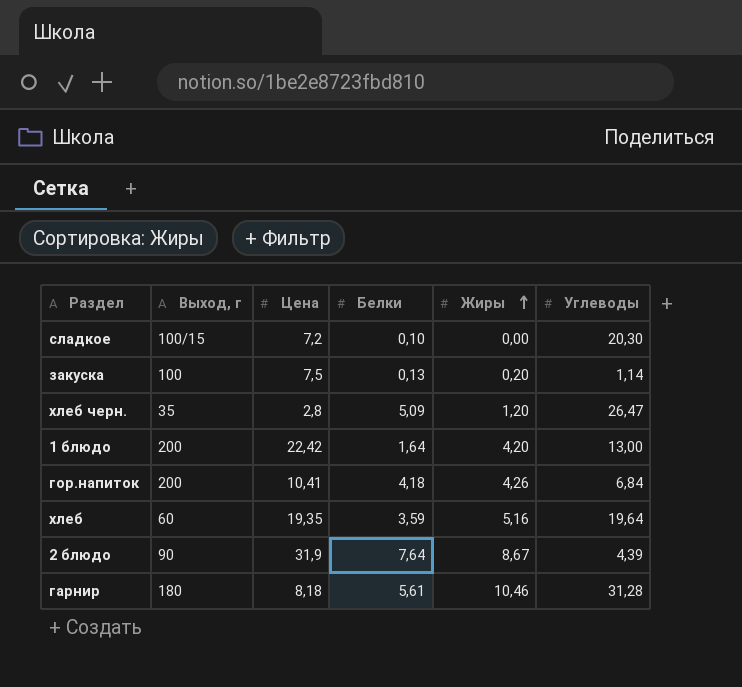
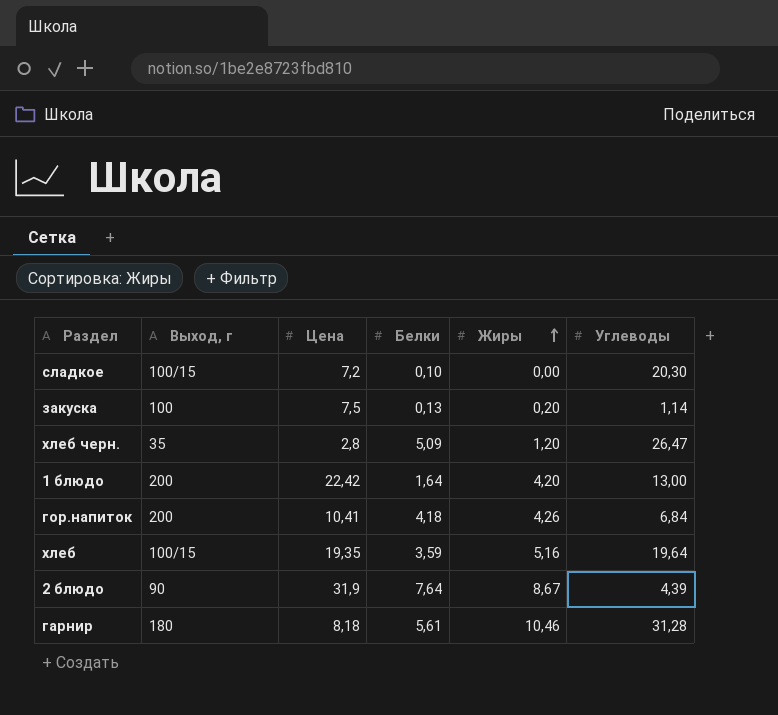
хлеб | Выход, г: 60 -> 100/15

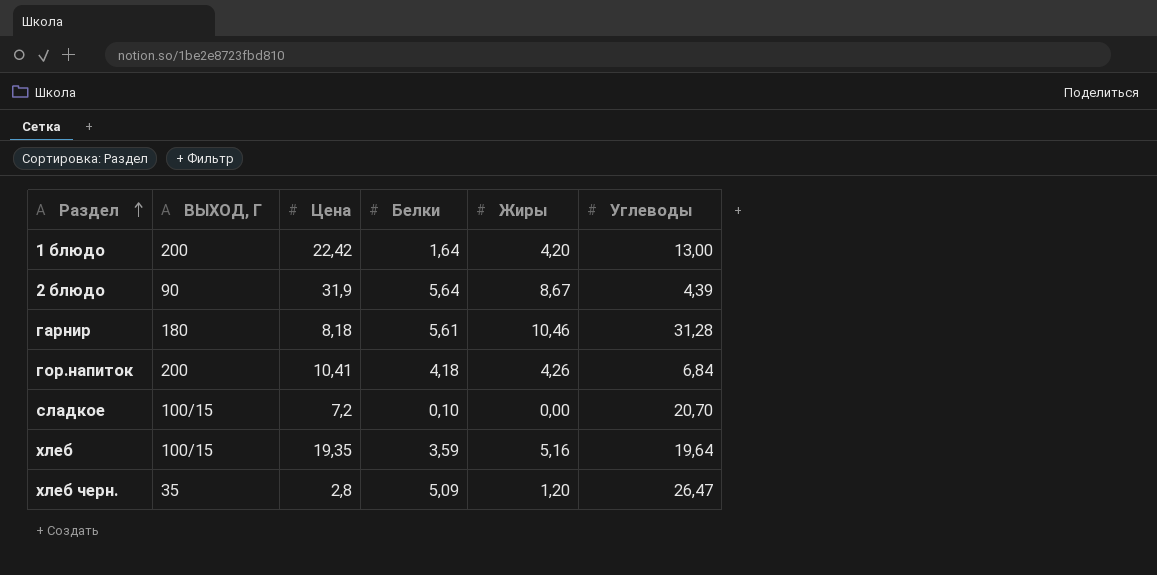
row order: Жиры ascending -> Раздел ascending
column name: Выход, г -> ВЫХОД, Г
row закуска: 100 | 7,5 | 0,13 | 0,20 | 1,14 -> none
2 блюдо | Белки: 7,64 -> 5,64
сладкое | Углеводы: 20,30 -> 20,70

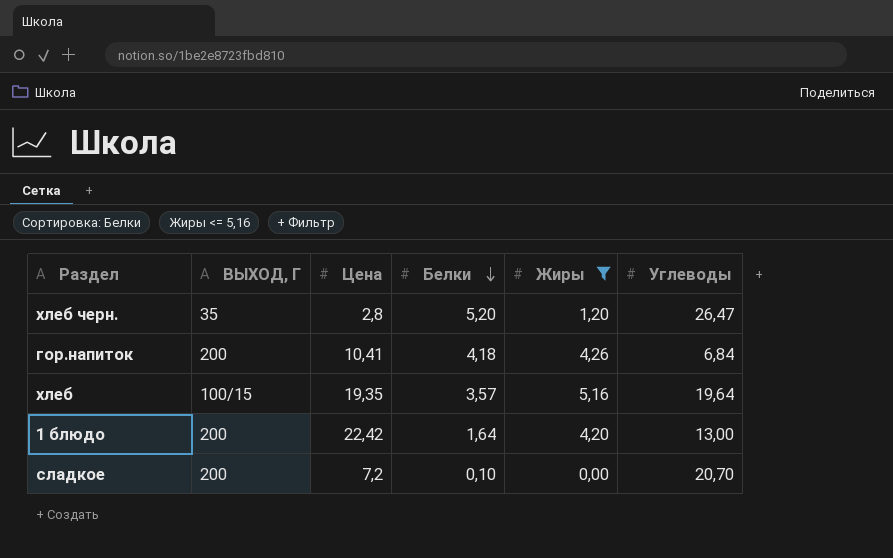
filter: none -> Жиры <= 5,16
row order: Раздел ascending -> Белки descending
хлеб черн. | Белки: 5,09 -> 5,20
хлеб | Белки: 3,59 -> 3,57
сладкое | ВЫХОД, Г: 100/15 -> 200

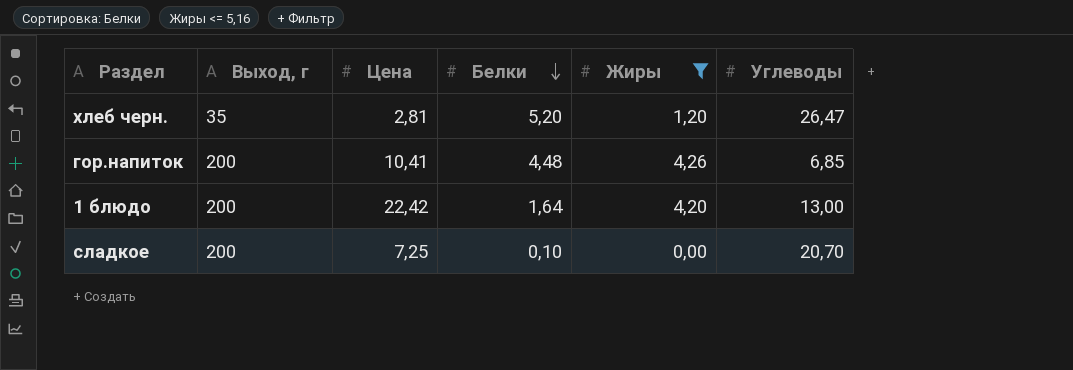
column name: ВЫХОД, Г -> Выход, г
row хлеб: 100/15 | 19,35 | 3,57 | 5,16 | 19,64 -> none
хлеб черн. | Цена: 2,8 -> 2,81
гор.напиток | Белки: 4,18 -> 4,48
гор.напиток | Углеводы: 6,84 -> 6,85
сладкое | Цена: 7,2 -> 7,25

